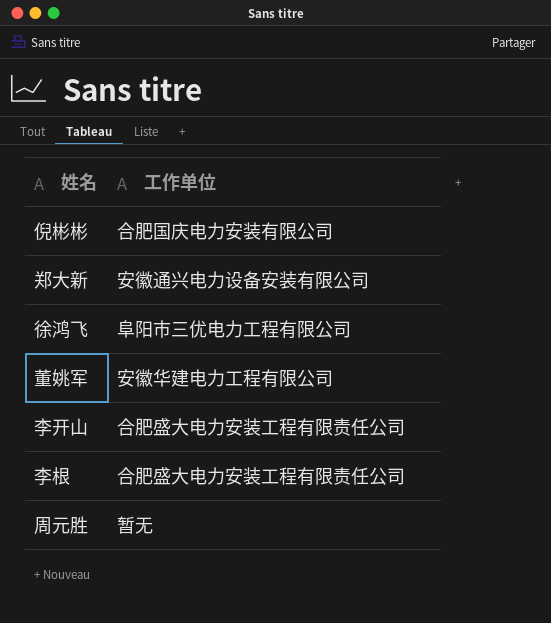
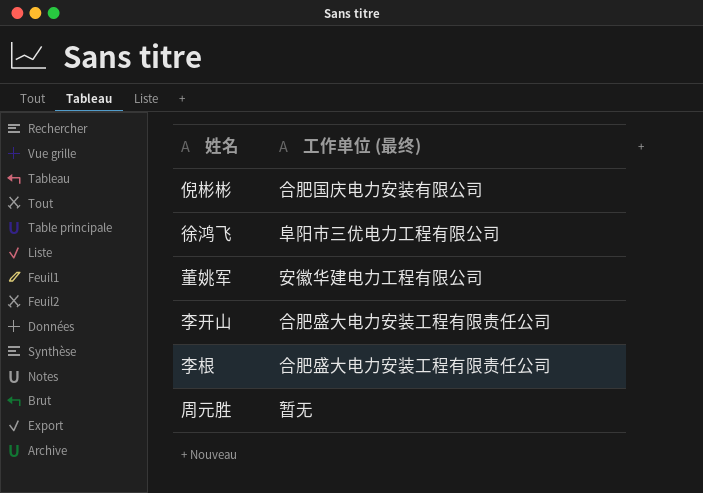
column name: 工作单位 -> 工作单位 (最终)
row 郑大新: 安徽通兴电力设备安装有限公司 -> none

